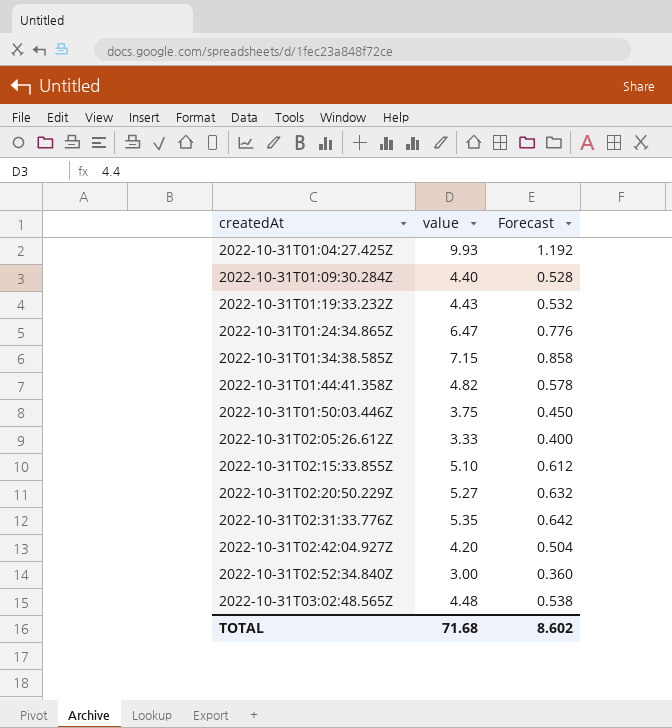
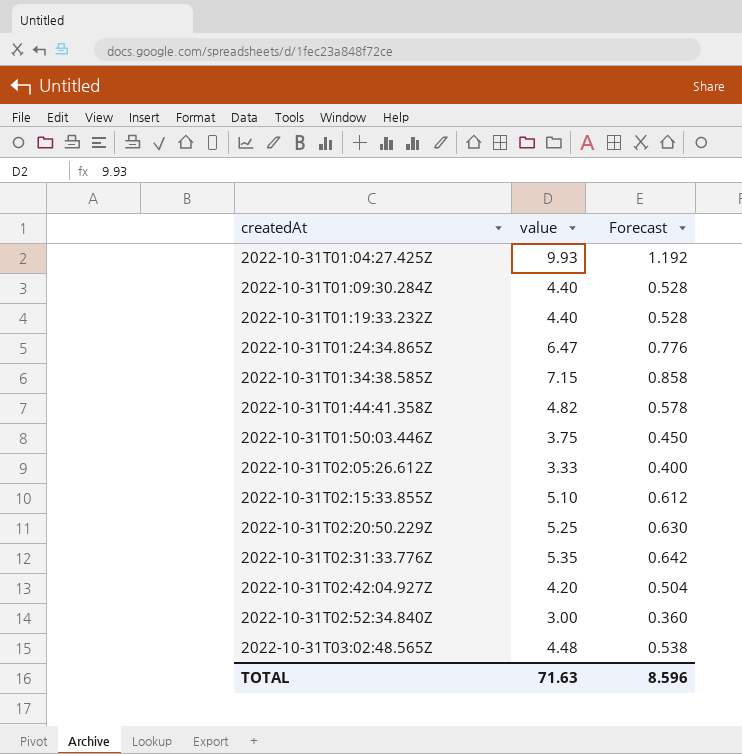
2022-10-31T01:19:33.232Z | value: 4.43 -> 4.40
2022-10-31T01:19:33.232Z | Forecast: 0.532 -> 0.528
2022-10-31T02:20:50.229Z | value: 5.27 -> 5.25
2022-10-31T02:20:50.229Z | Forecast: 0.632 -> 0.630
TOTAL | value: 71.68 -> 71.63
TOTAL | Forecast: 8.602 -> 8.596

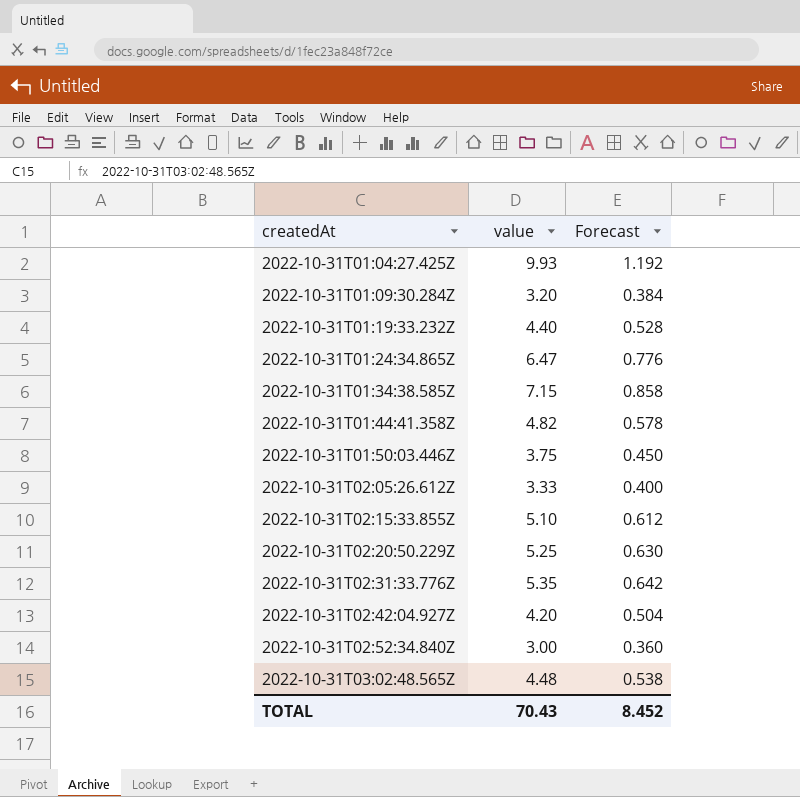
2022-10-31T01:09:30.284Z | value: 4.40 -> 3.20
2022-10-31T01:09:30.284Z | Forecast: 0.528 -> 0.384
TOTAL | value: 71.63 -> 70.43
TOTAL | Forecast: 8.596 -> 8.452

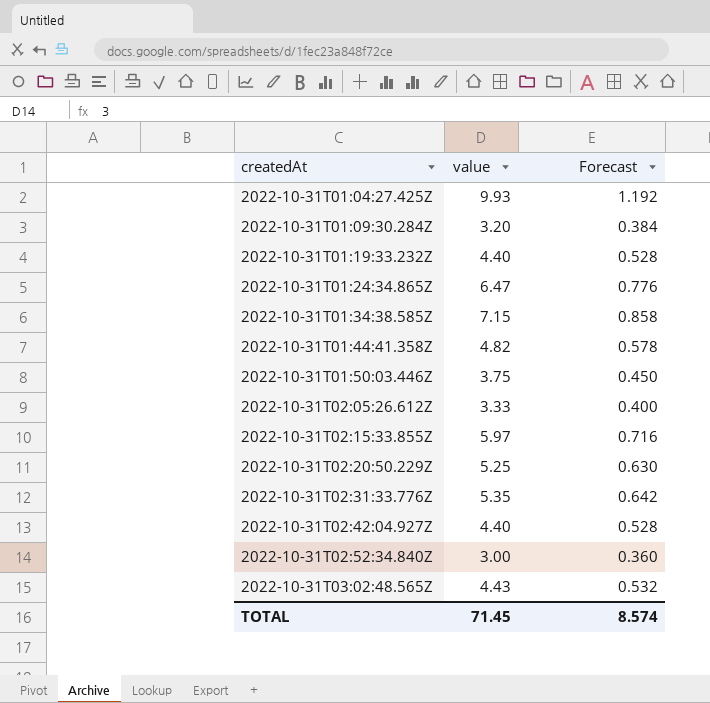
2022-10-31T02:15:33.855Z | value: 5.10 -> 5.97
2022-10-31T02:15:33.855Z | Forecast: 0.612 -> 0.716
2022-10-31T02:42:04.927Z | value: 4.20 -> 4.40
2022-10-31T02:42:04.927Z | Forecast: 0.504 -> 0.528
2022-10-31T03:02:48.565Z | value: 4.48 -> 4.43
2022-10-31T03:02:48.565Z | Forecast: 0.538 -> 0.532
TOTAL | value: 70.43 -> 71.45
TOTAL | Forecast: 8.452 -> 8.574

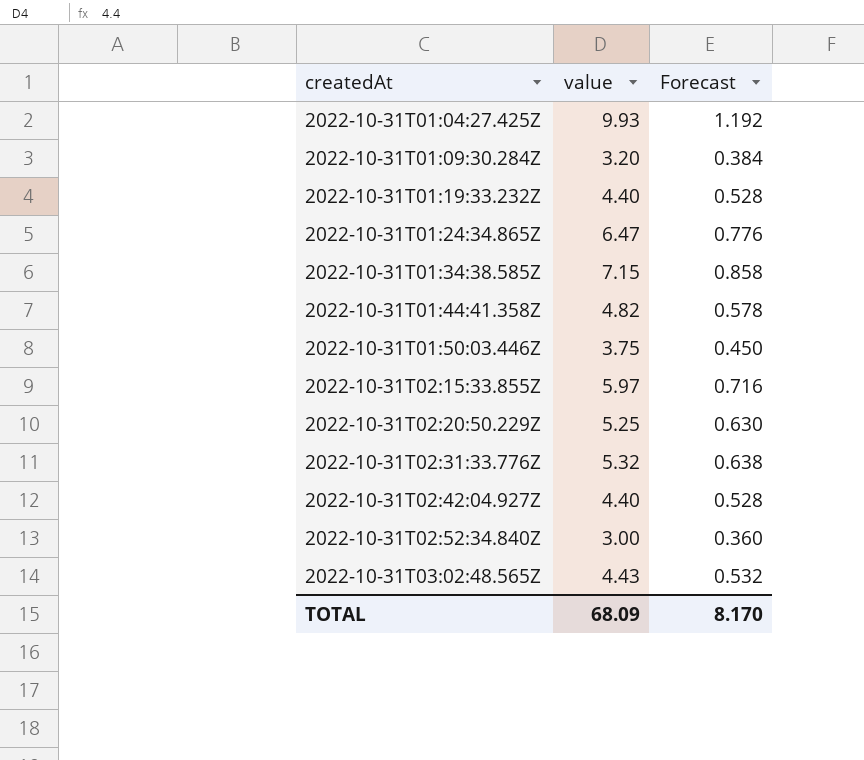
row 2022-10-31T02:05:26.612Z: 3.33 | 0.400 -> none
2022-10-31T02:31:33.776Z | value: 5.35 -> 5.32
2022-10-31T02:31:33.776Z | Forecast: 0.642 -> 0.638
TOTAL | value: 71.45 -> 68.09
TOTAL | Forecast: 8.574 -> 8.170

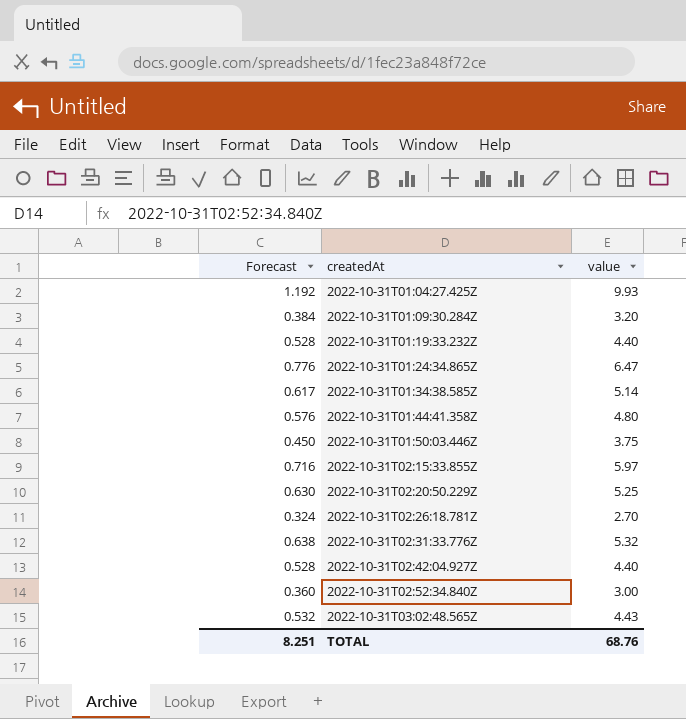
column Forecast | position: 3 -> 1
2022-10-31T01:34:38.585Z | Forecast: 0.858 -> 0.617
2022-10-31T01:34:38.585Z | value: 7.15 -> 5.14
2022-10-31T01:44:41.358Z | Forecast: 0.578 -> 0.576
2022-10-31T01:44:41.358Z | value: 4.82 -> 4.80
row 2022-10-31T02:26:18.781Z: none -> 0.324 | 2.70
TOTAL | Forecast: 8.170 -> 8.251
TOTAL | value: 68.09 -> 68.76

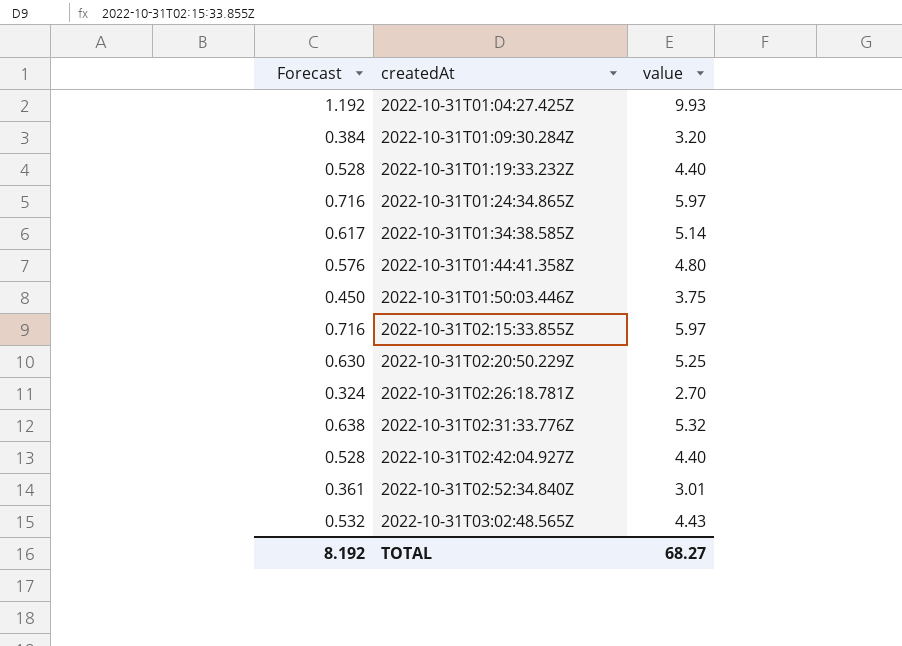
2022-10-31T01:24:34.865Z | Forecast: 0.776 -> 0.716
2022-10-31T01:24:34.865Z | value: 6.47 -> 5.97
2022-10-31T02:52:34.840Z | Forecast: 0.360 -> 0.361
2022-10-31T02:52:34.840Z | value: 3.00 -> 3.01
TOTAL | Forecast: 8.251 -> 8.192
TOTAL | value: 68.76 -> 68.27

